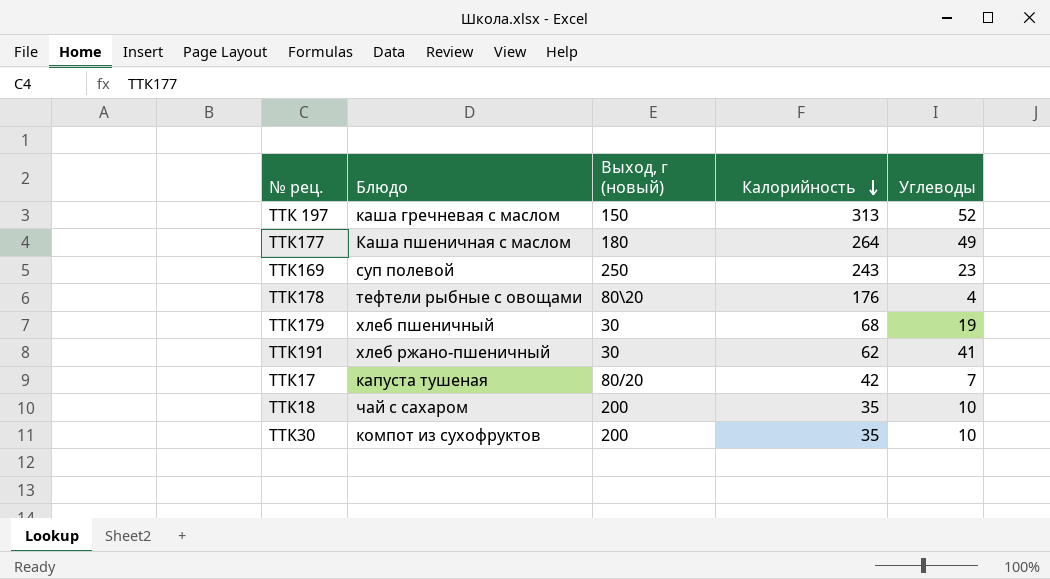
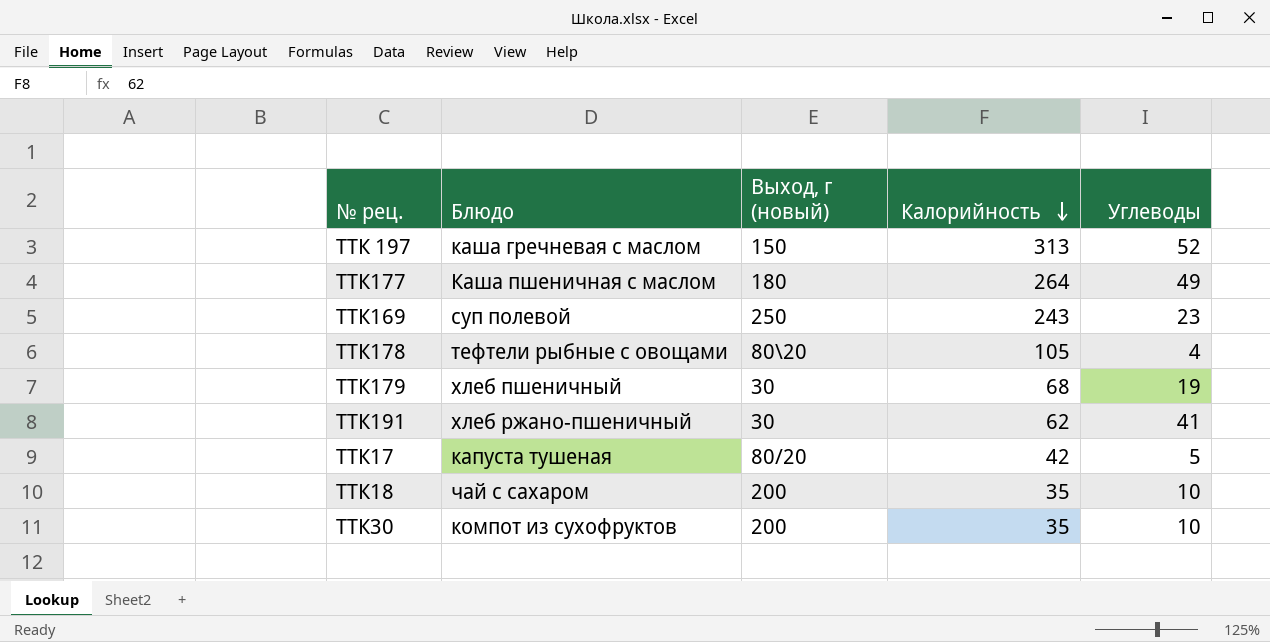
ТТК178 | Калорийность: 176 -> 105
ТТК17 | Углеводы: 7 -> 5

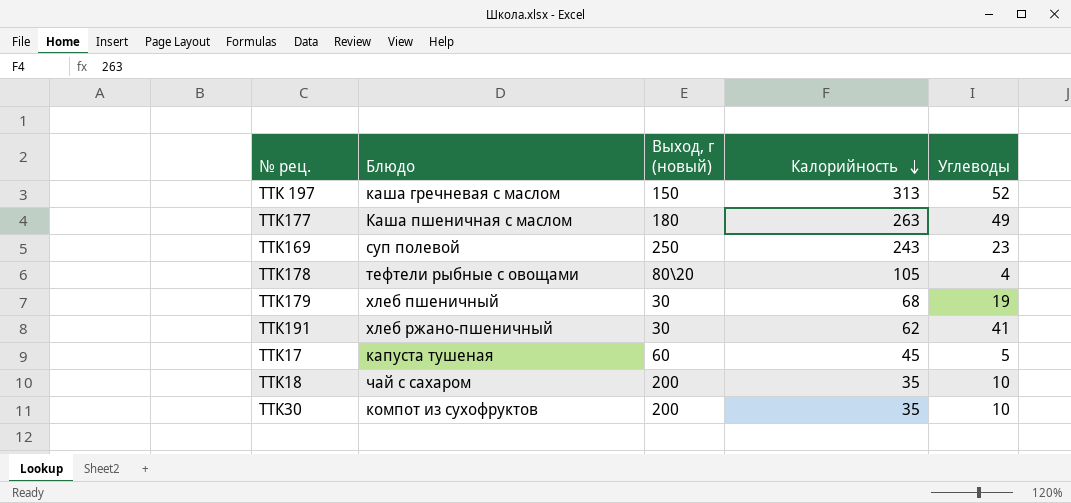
ТТК177 | Калорийность: 264 -> 263
ТТК17 | Выход, г (новый): 80/20 -> 60
ТТК17 | Калорийность: 42 -> 45

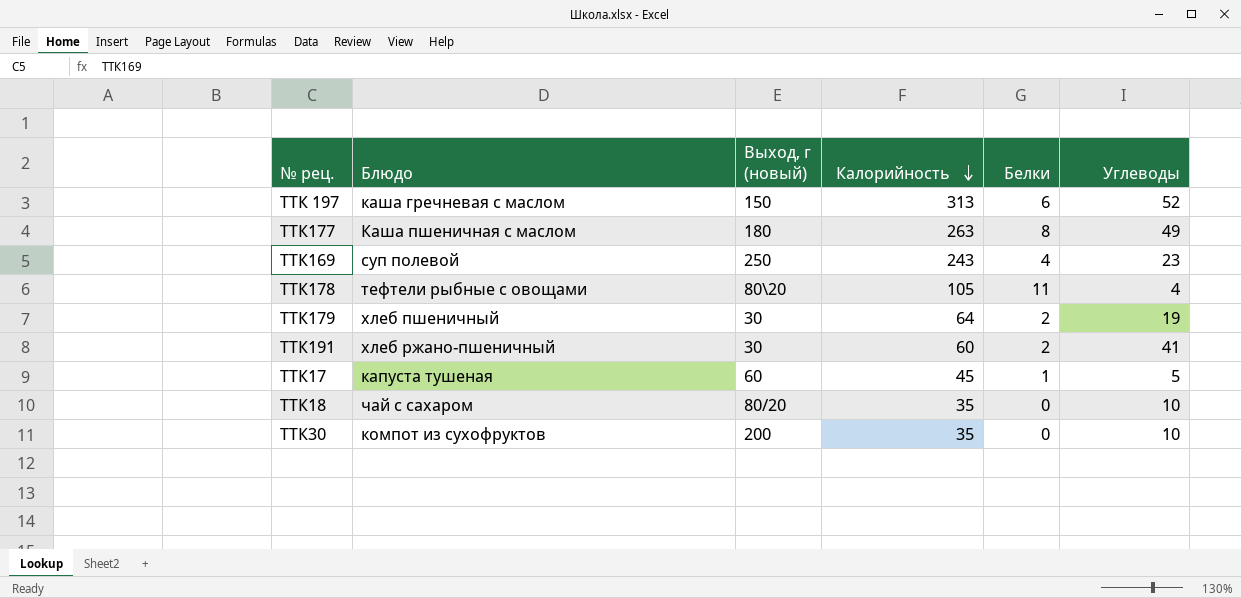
column Белки | position: none -> 5
ТТК179 | Калорийность: 68 -> 64
ТТК191 | Калорийность: 62 -> 60
ТТК18 | Выход, г (новый): 200 -> 80/20

